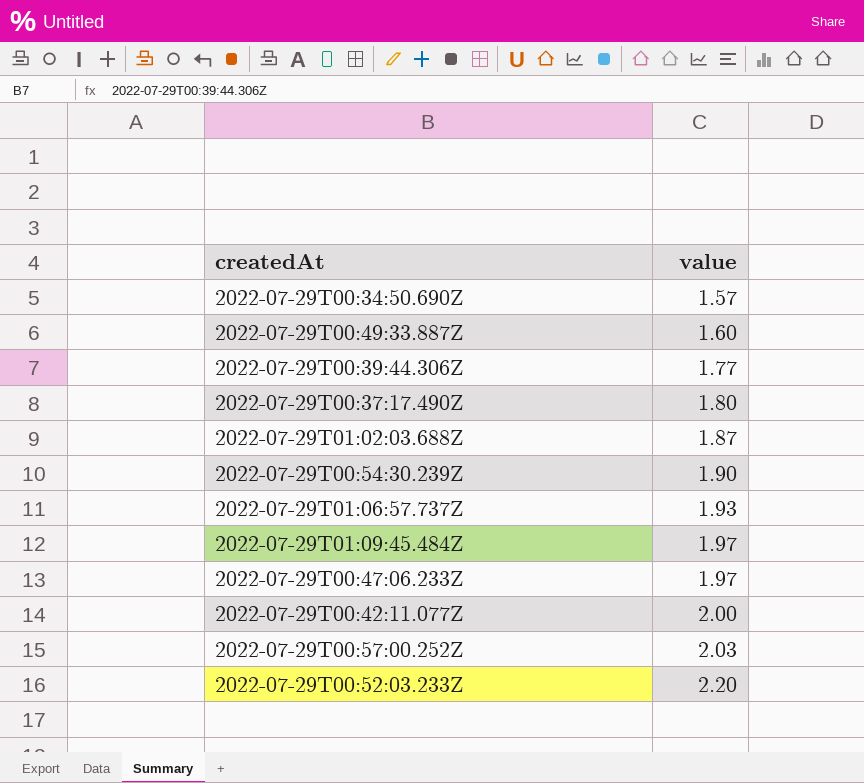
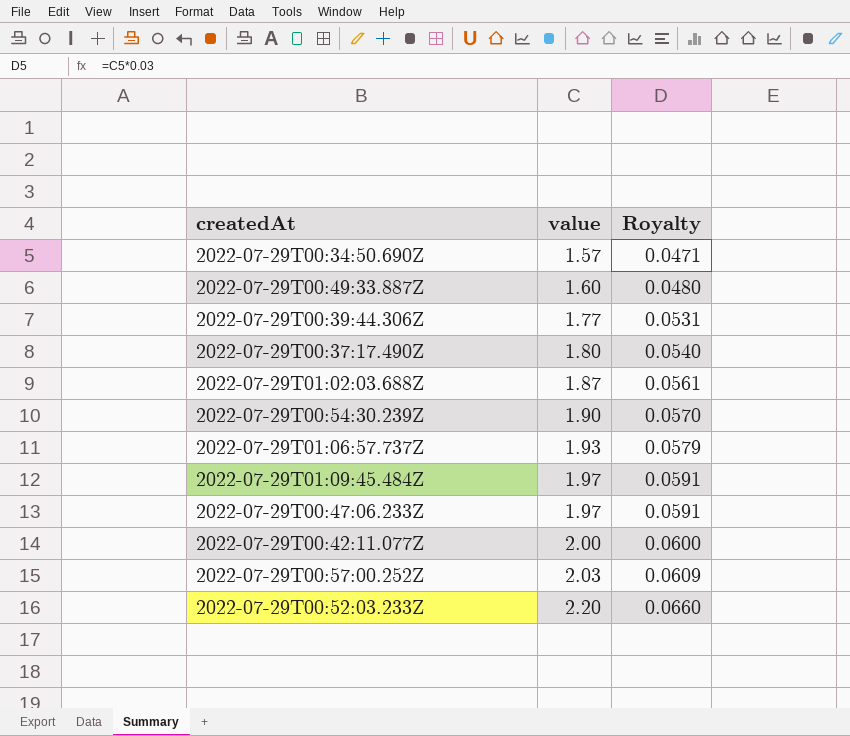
column Royalty | formula: none -> [value] * 0.03

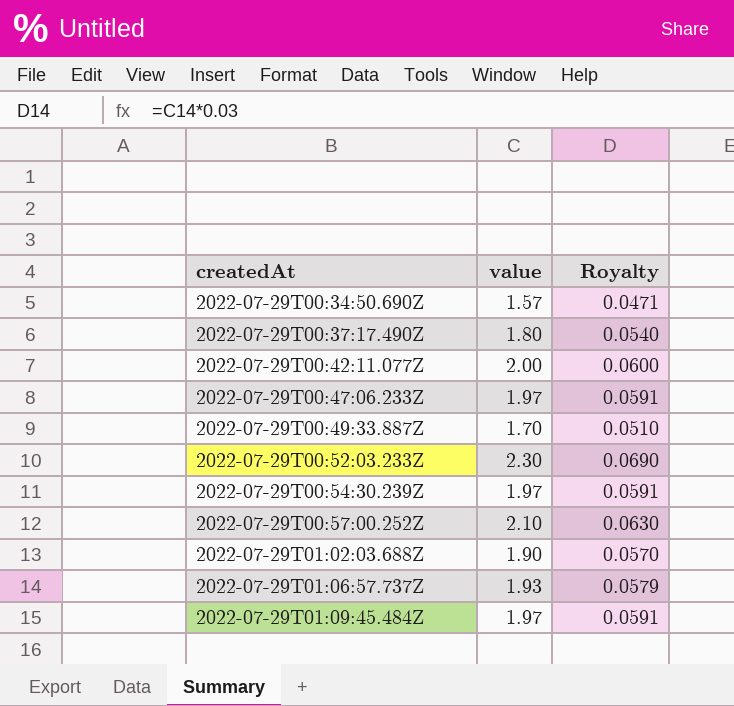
row order: value ascending -> createdAt ascending
row 2022-07-29T00:39:44.306Z: 1.77 | 0.0531 -> none
2022-07-29T00:49:33.887Z | value: 1.60 -> 1.70
2022-07-29T00:49:33.887Z | Royalty: 0.0480 -> 0.0510
2022-07-29T00:52:03.233Z | value: 2.20 -> 2.30
2022-07-29T00:52:03.233Z | Royalty: 0.0660 -> 0.0690
2022-07-29T00:54:30.239Z | value: 1.90 -> 1.97
2022-07-29T00:54:30.239Z | Royalty: 0.0570 -> 0.0591
2022-07-29T00:57:00.252Z | value: 2.03 -> 2.10
2022-07-29T00:57:00.252Z | Royalty: 0.0609 -> 0.0630
2022-07-29T01:02:03.688Z | value: 1.87 -> 1.90
2022-07-29T01:02:03.688Z | Royalty: 0.0561 -> 0.0570

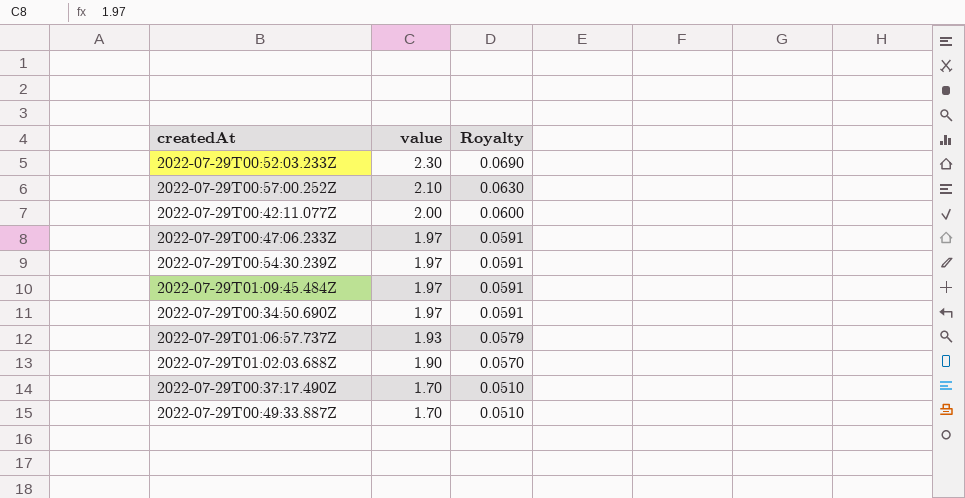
row order: createdAt ascending -> value descending
2022-07-29T00:34:50.690Z | value: 1.57 -> 1.97
2022-07-29T00:34:50.690Z | Royalty: 0.0471 -> 0.0591
2022-07-29T00:37:17.490Z | value: 1.80 -> 1.70
2022-07-29T00:37:17.490Z | Royalty: 0.0540 -> 0.0510

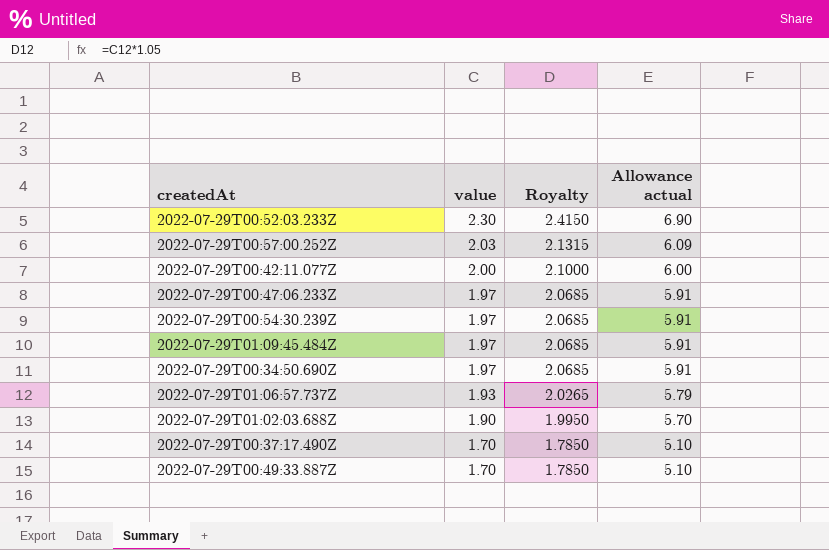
column Royalty | formula: [value] * 0.03 -> [value] * 1.05
column Allowance actual | formula: none -> [value] * 3
2022-07-29T00:57:00.252Z | value: 2.10 -> 2.03

